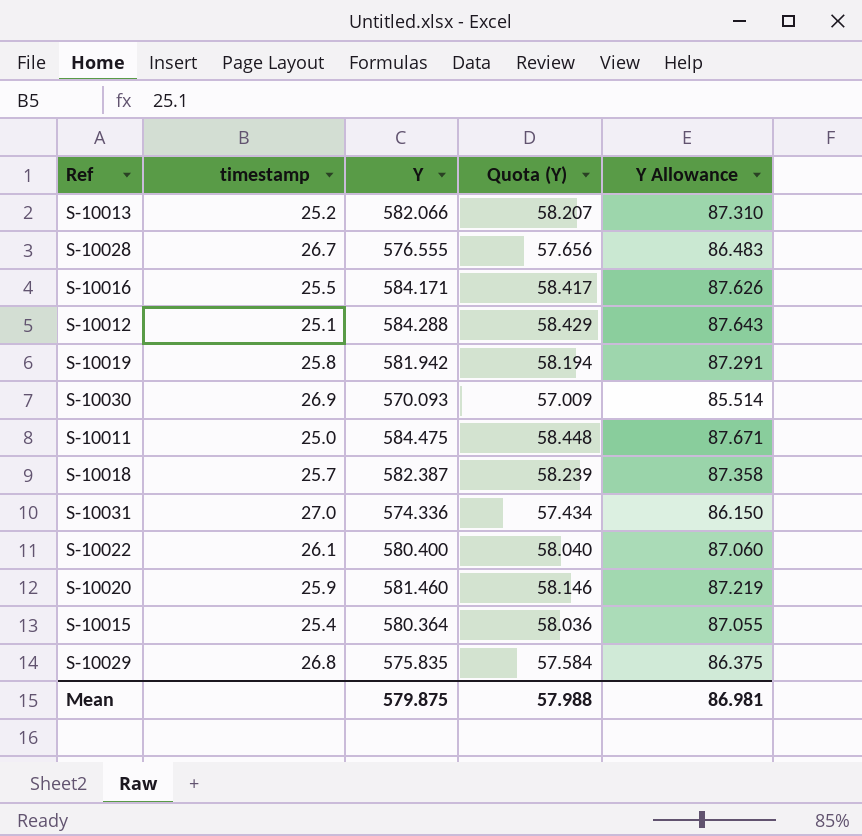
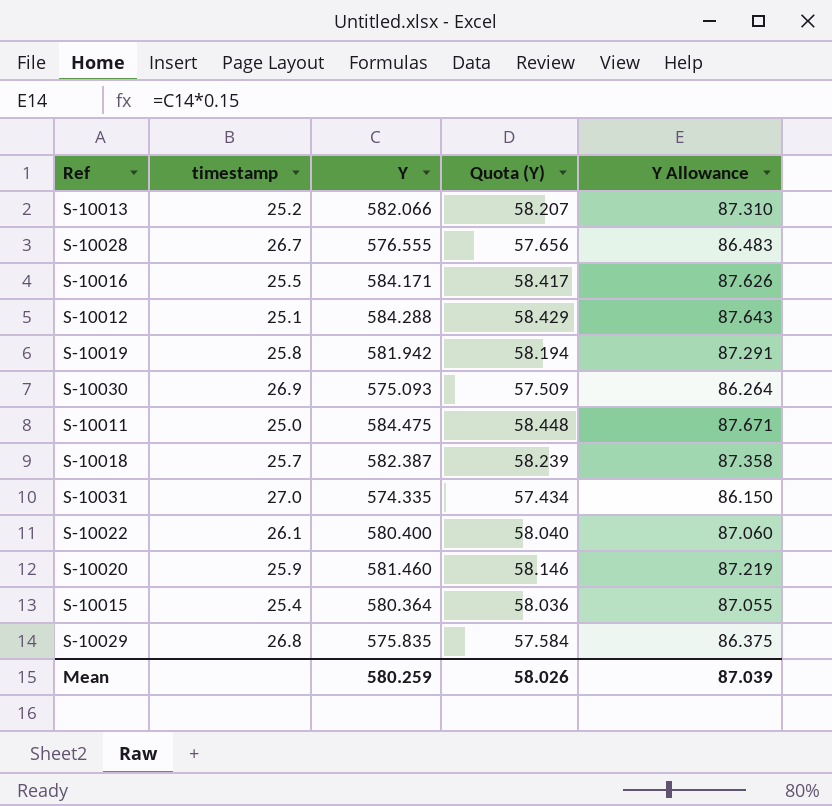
S-10030 | Y: 570.093 -> 575.093
S-10030 | Quota (Y): 57.009 -> 57.509
S-10030 | Y Allowance: 85.514 -> 86.264
S-10031 | Y: 574.336 -> 574.335
Mean | Y: 579.875 -> 580.259
Mean | Quota (Y): 57.988 -> 58.026
Mean | Y Allowance: 86.981 -> 87.039

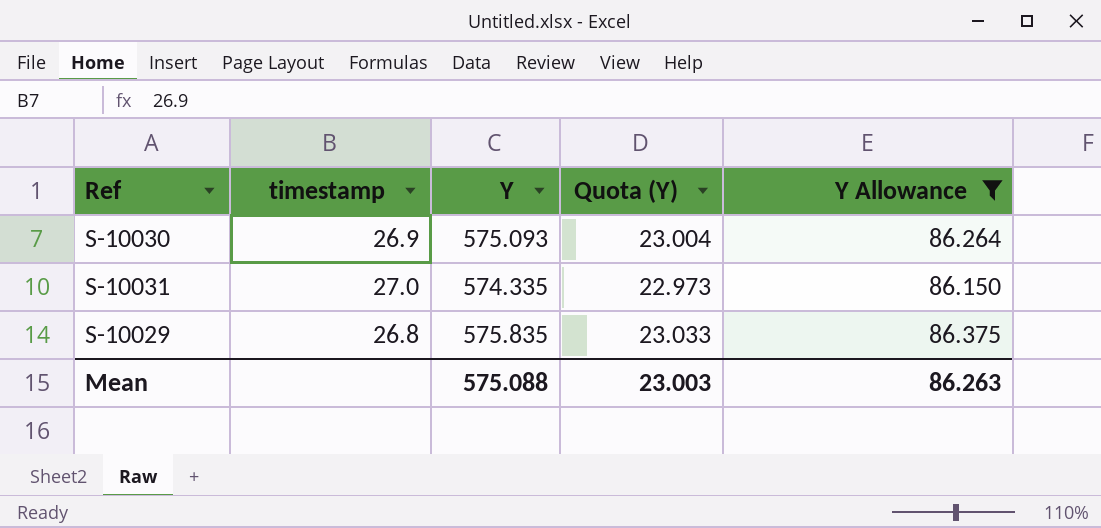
filter: none -> Y Allowance <= 86.375
column Quota (Y) | formula: [Y] * 0.1 -> [Y] * 0.04
Mean | Y: 580.259 -> 575.088
Mean | Quota (Y): 58.026 -> 23.003
Mean | Y Allowance: 87.039 -> 86.263

